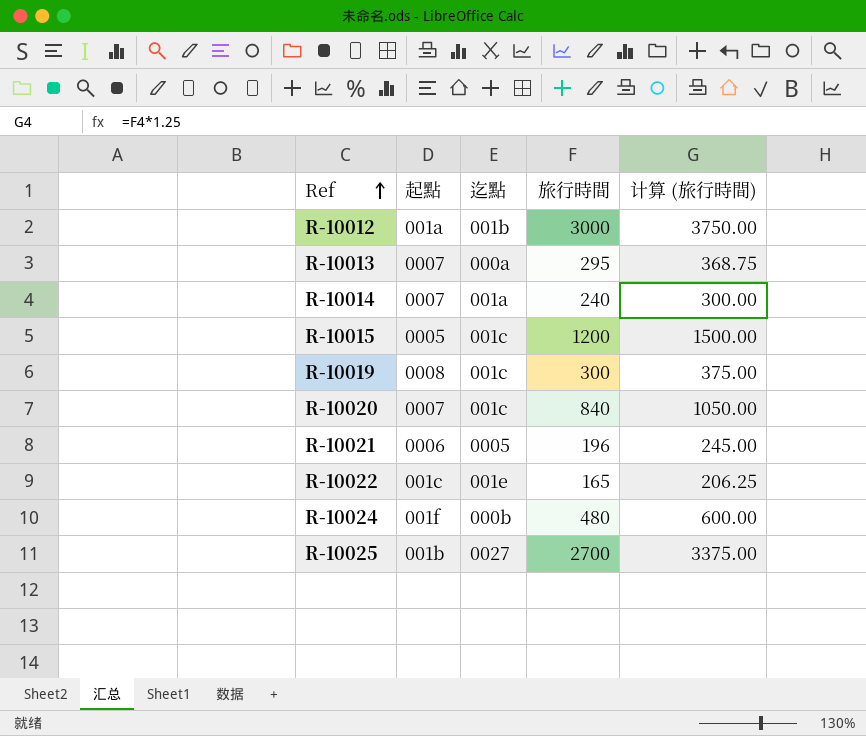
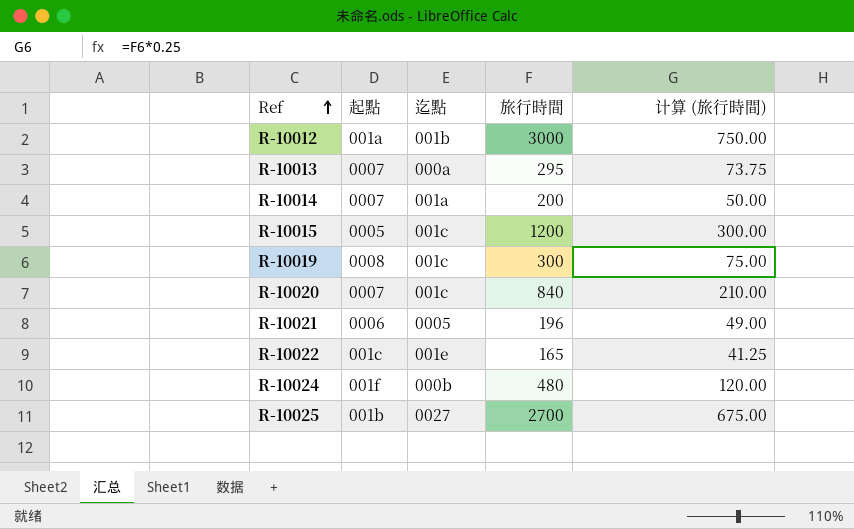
column 计算 (旅行時間) | formula: [旅行時間] * 1.25 -> [旅行時間] * 0.25
R-10014 | 旅行時間: 240 -> 200

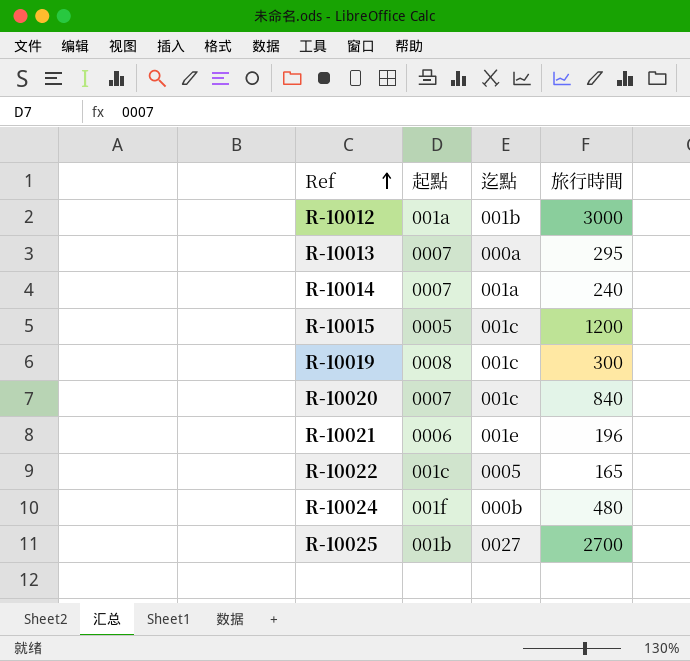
column 计算 (旅行時間) | formula: [旅行時間] * 0.25 -> none
R-10014 | 旅行時間: 200 -> 240
R-10021 | 迄點: 0005 -> 001e
R-10022 | 迄點: 001e -> 0005

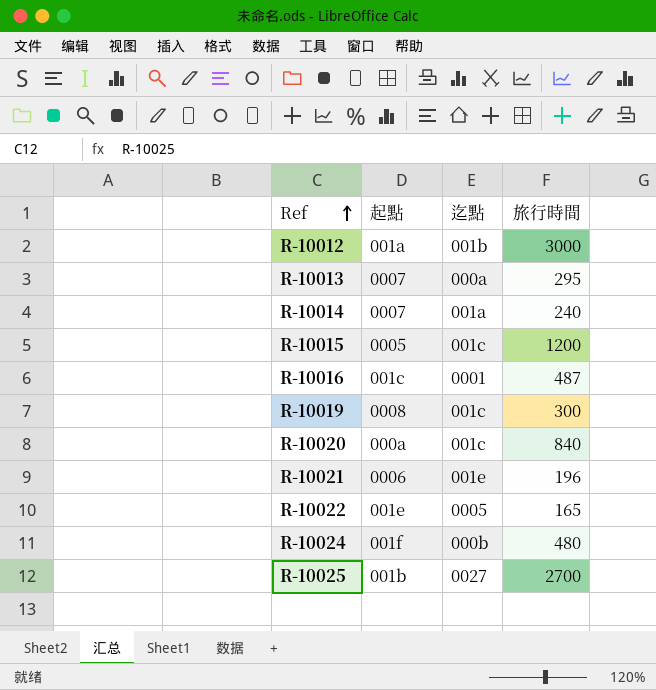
row R-10016: none -> 001c | 0001 | 487
R-10020 | 起點: 0007 -> 000a
R-10022 | 起點: 001c -> 001e

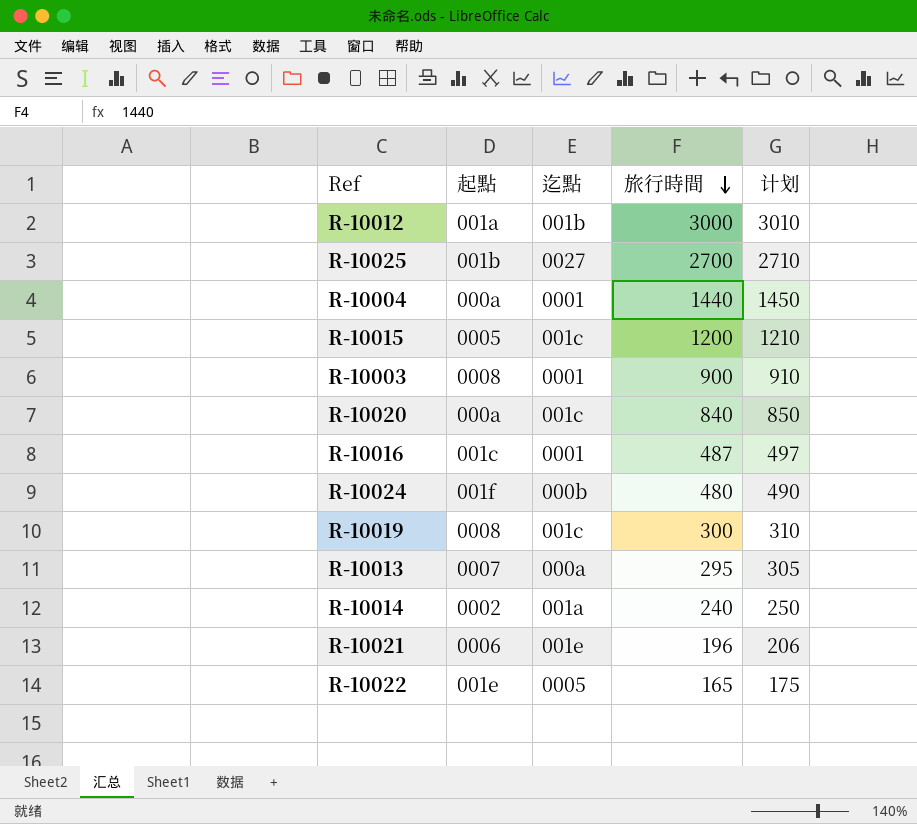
row order: Ref ascending -> 旅行時間 descending
column 计划 | formula: none -> [旅行時間] + 10
row R-10004: none -> 000a | 0001 | 1440 | 1450
row R-10003: none -> 0008 | 0001 | 900 | 910
R-10014 | 起點: 0007 -> 0002

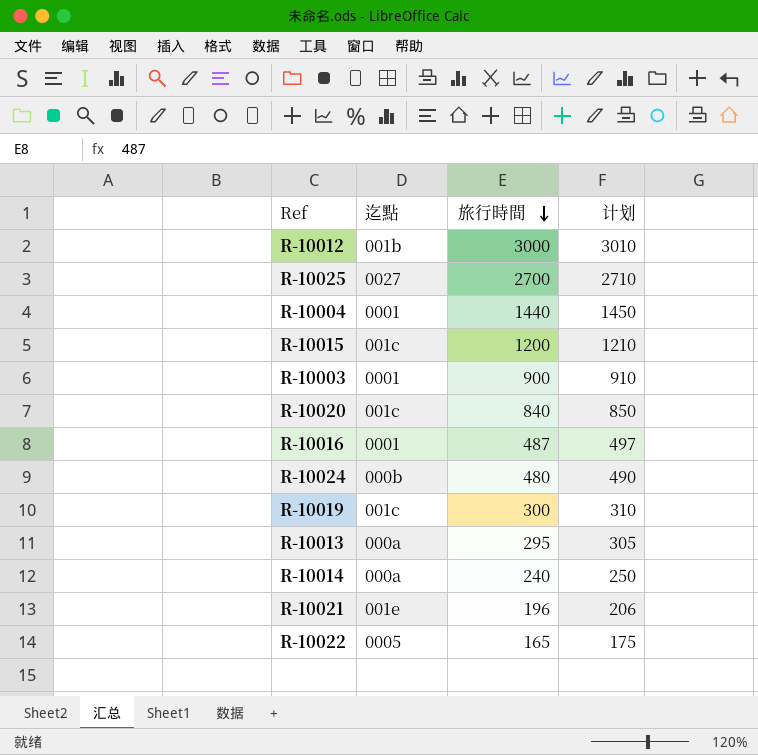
column 起點 | position: 2 -> none
R-10014 | 迄點: 001a -> 000a

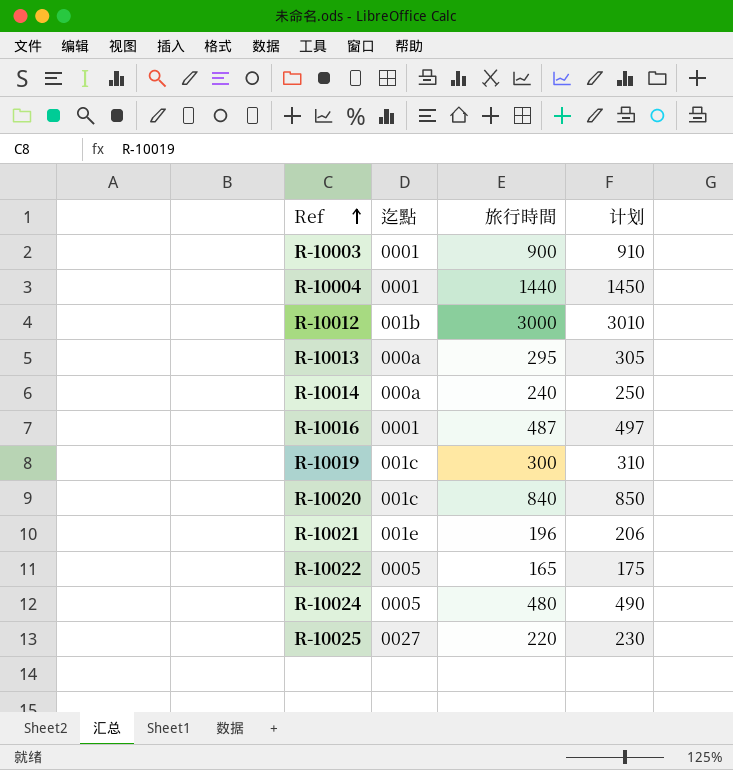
row order: 旅行時間 descending -> Ref ascending
row R-10015: 001c | 1200 | 1210 -> none
R-10024 | 迄點: 000b -> 0005
R-10025 | 旅行時間: 2700 -> 220
R-10025 | 计划: 2710 -> 230

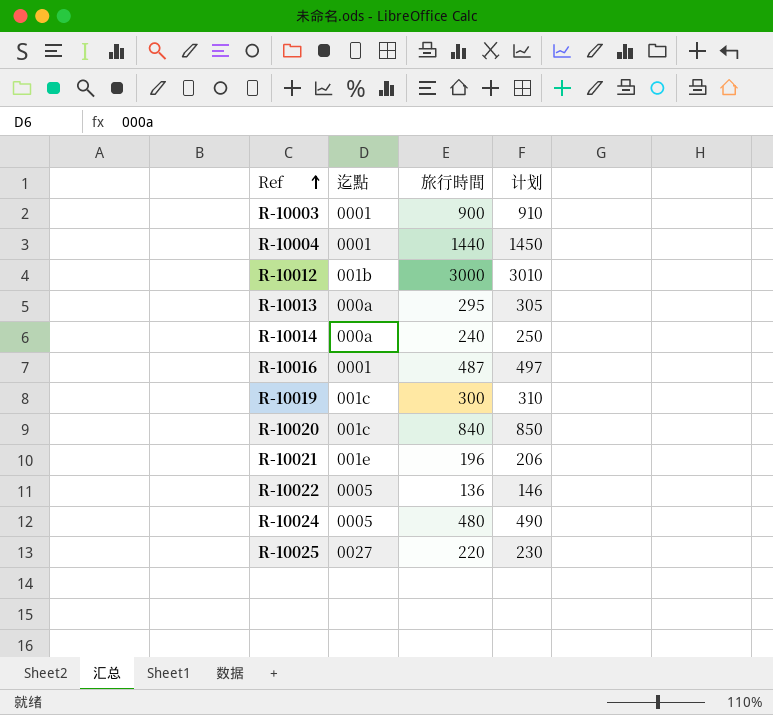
R-10022 | 旅行時間: 165 -> 136
R-10022 | 计划: 175 -> 146

